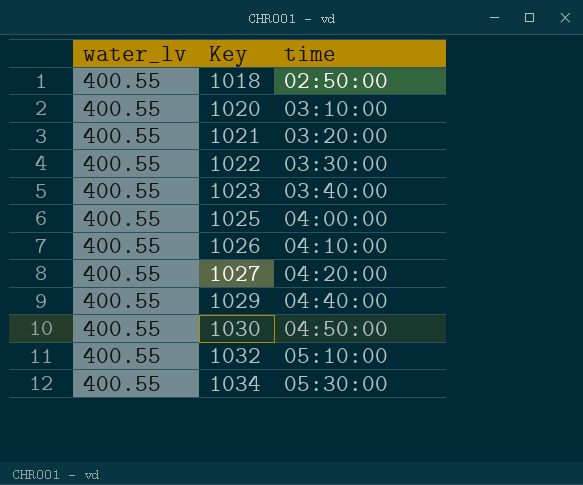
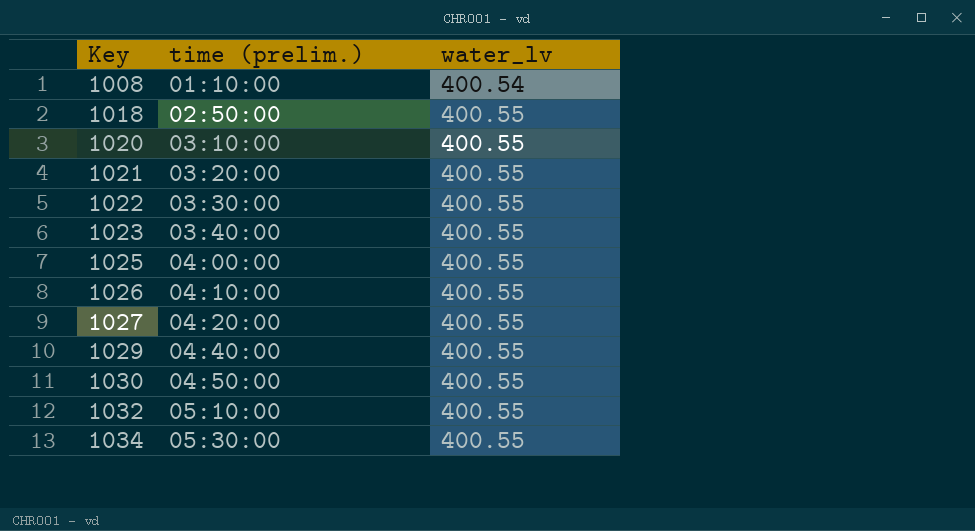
column name: time -> time (prelim.)
column water_lv | position: 1 -> 3
row 1008: none -> 01:10:00 | 400.54

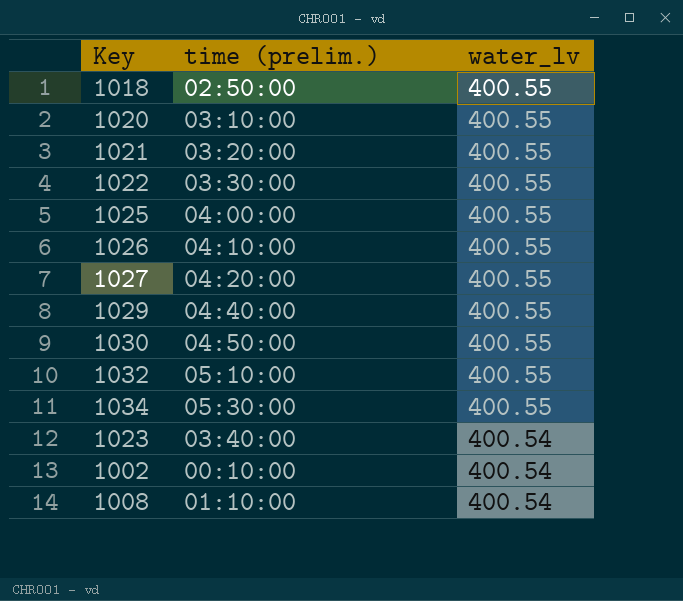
row order: Key ascending -> water_lv descending
1023 | water_lv: 400.55 -> 400.54
row 1002: none -> 00:10:00 | 400.54

